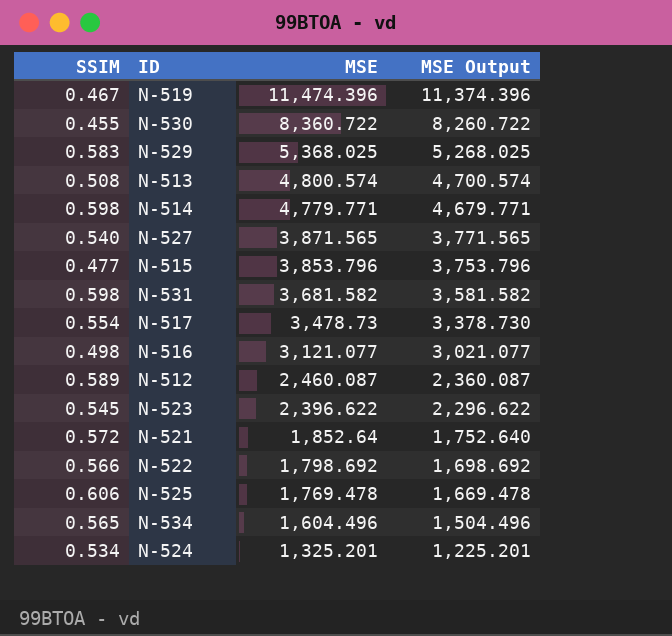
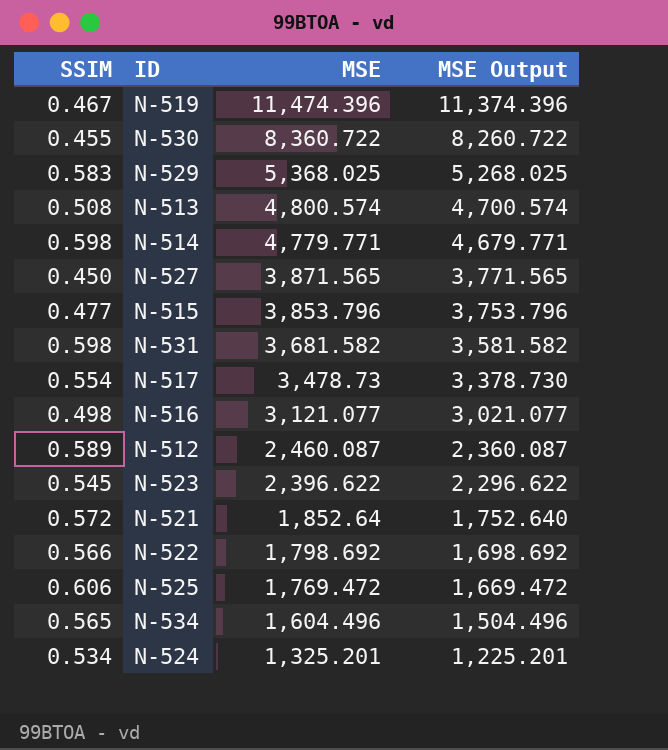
N-527 | SSIM: 0.540 -> 0.450
N-525 | MSE: 1,769.478 -> 1,769.472
N-525 | MSE Output: 1,669.478 -> 1,669.472

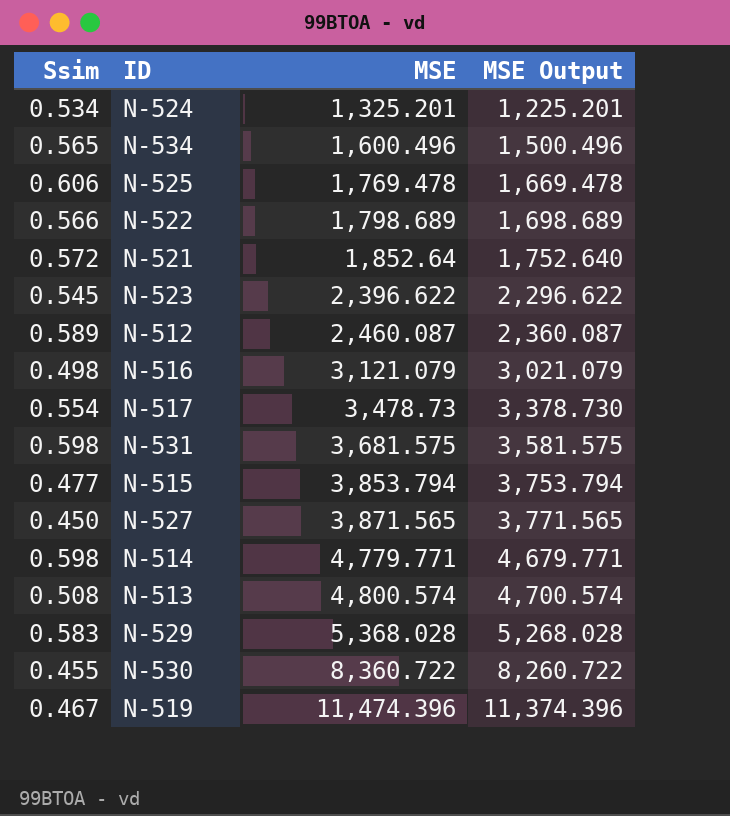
row order: MSE descending -> MSE ascending
column name: SSIM -> Ssim
N-534 | MSE: 1,604.496 -> 1,600.496
N-534 | MSE Output: 1,504.496 -> 1,500.496
N-525 | MSE: 1,769.472 -> 1,769.478
N-525 | MSE Output: 1,669.472 -> 1,669.478
N-522 | MSE: 1,798.692 -> 1,798.689
N-522 | MSE Output: 1,698.692 -> 1,698.689
N-516 | MSE: 3,121.077 -> 3,121.079
N-516 | MSE Output: 3,021.077 -> 3,021.079
N-531 | MSE: 3,681.582 -> 3,681.575
N-531 | MSE Output: 3,581.582 -> 3,581.575
N-515 | MSE: 3,853.796 -> 3,853.794
N-515 | MSE Output: 3,753.796 -> 3,753.794
N-529 | MSE: 5,368.025 -> 5,368.028
N-529 | MSE Output: 5,268.025 -> 5,268.028

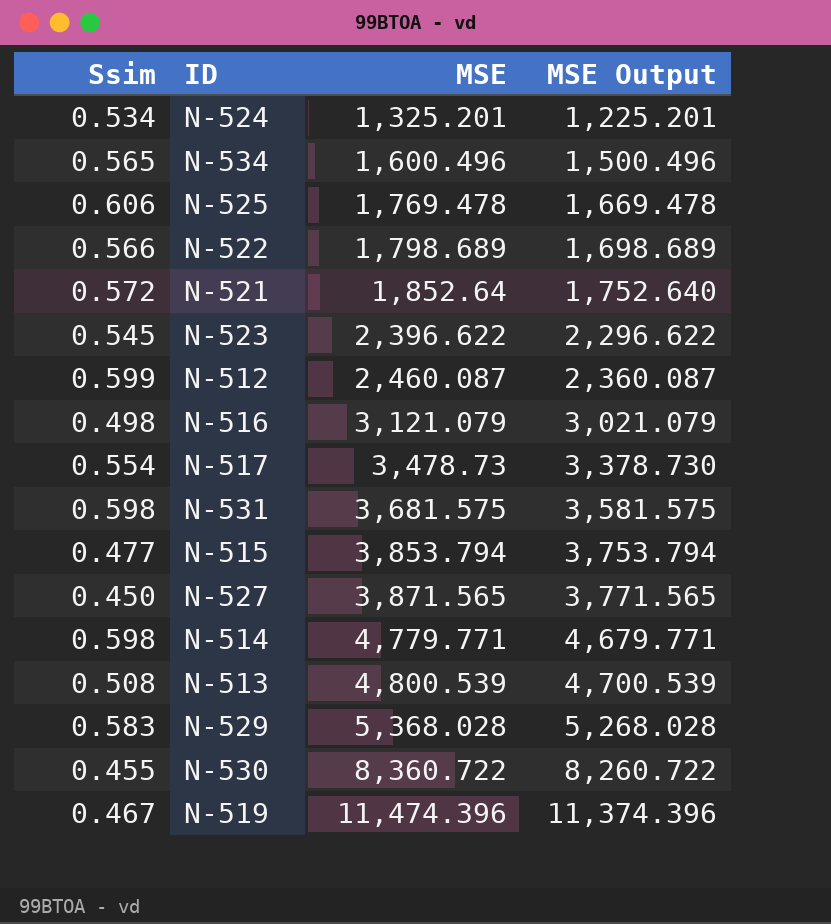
N-512 | Ssim: 0.589 -> 0.599
N-513 | MSE: 4,800.574 -> 4,800.539
N-513 | MSE Output: 4,700.574 -> 4,700.539

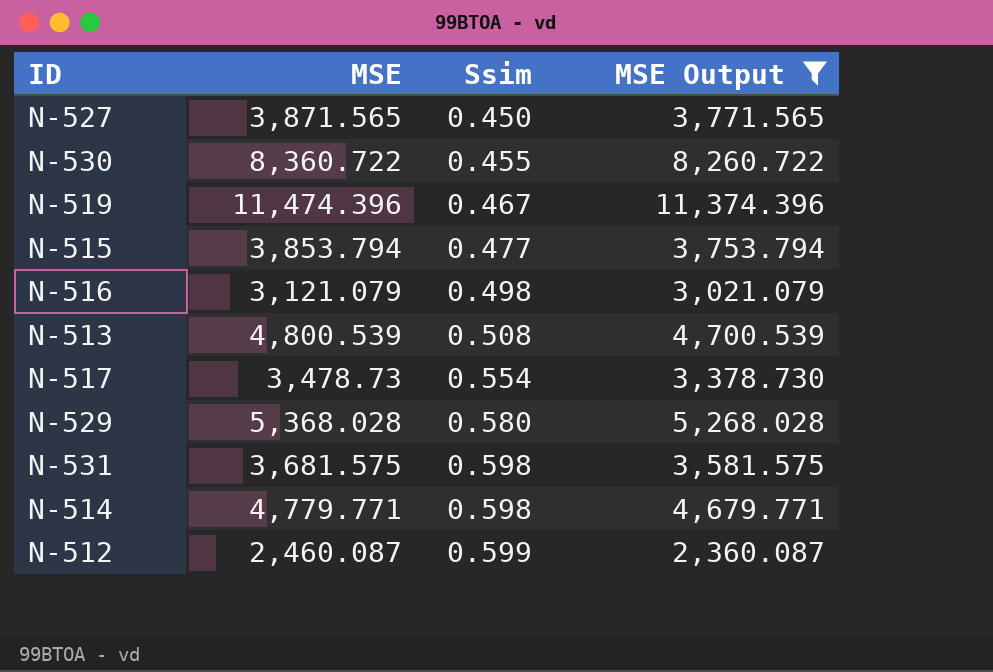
filter: none -> MSE Output >= 2,360.087
row order: MSE ascending -> Ssim ascending
column Ssim | position: 1 -> 3
N-529 | Ssim: 0.583 -> 0.580

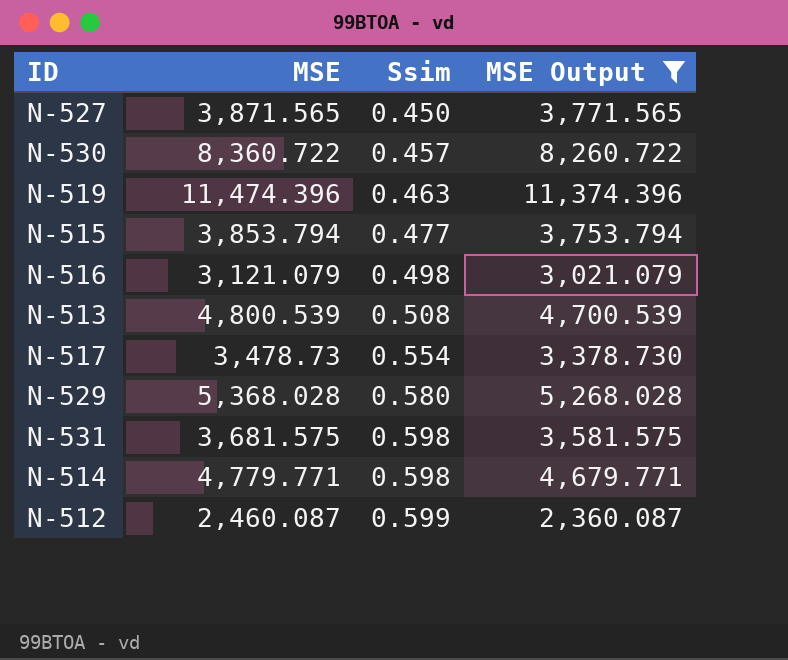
N-530 | Ssim: 0.455 -> 0.457
N-519 | Ssim: 0.467 -> 0.463

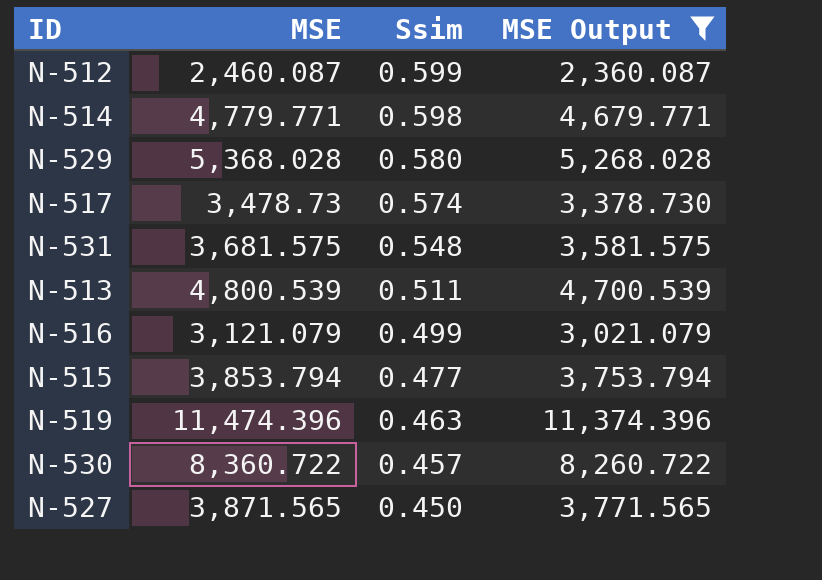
row order: Ssim ascending -> Ssim descending
N-517 | Ssim: 0.554 -> 0.574
N-531 | Ssim: 0.598 -> 0.548
N-513 | Ssim: 0.508 -> 0.511
N-516 | Ssim: 0.498 -> 0.499

